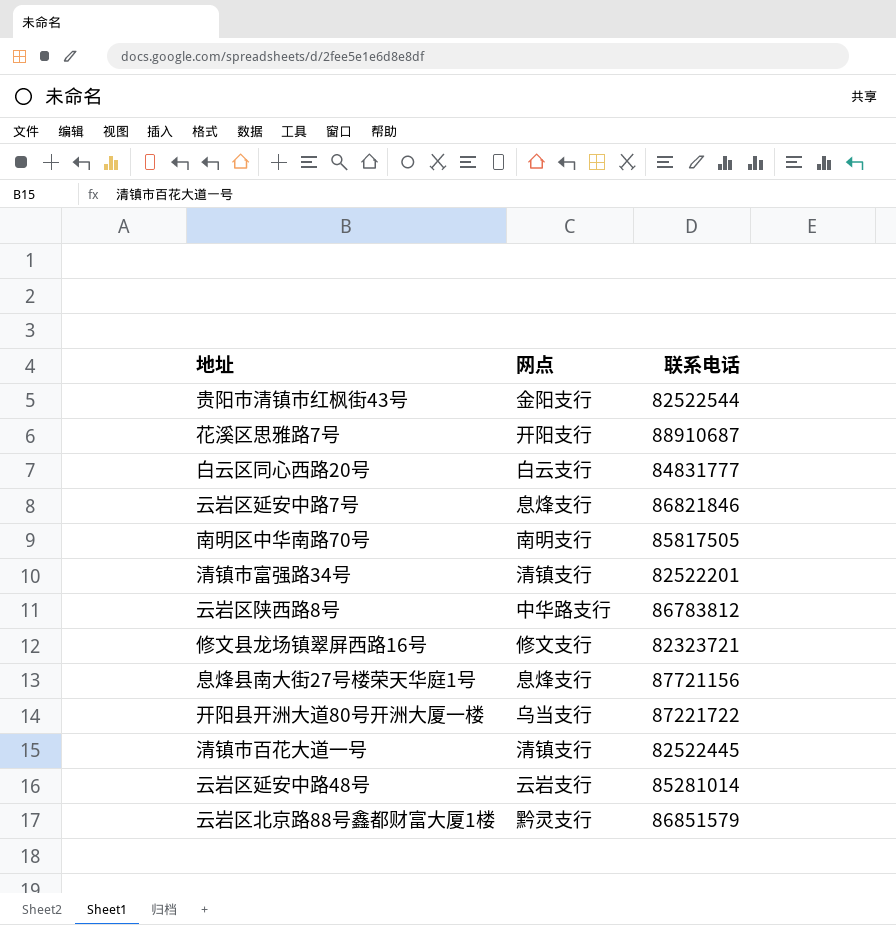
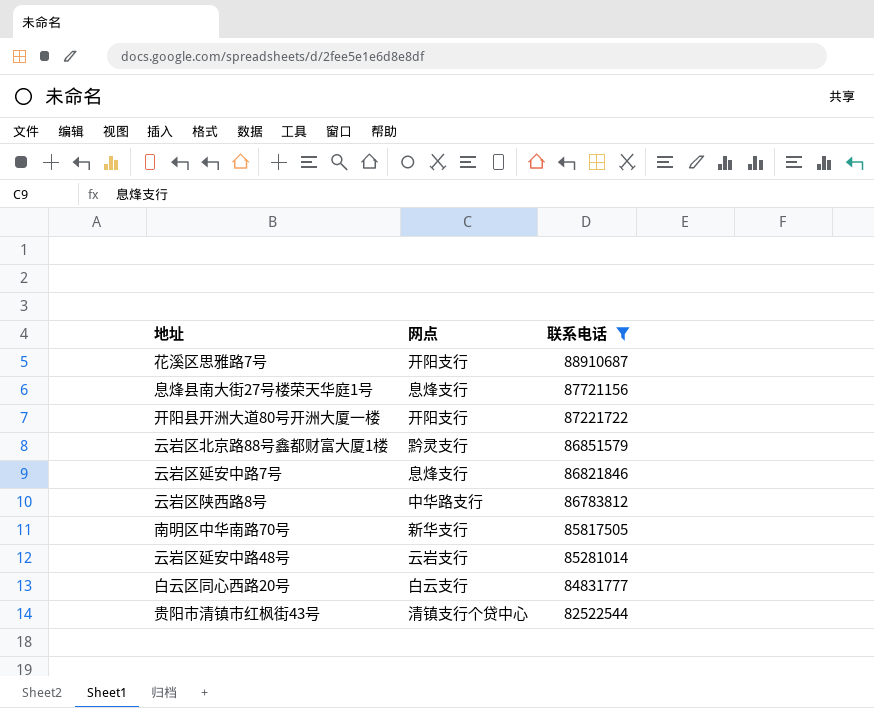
filter: none -> 联系电话 >= 82522544
row order: none -> 联系电话 descending
开阳县开洲大道80号开洲大厦一楼 | 网点: 乌当支行 -> 开阳支行
南明区中华南路70号 | 网点: 南明支行 -> 新华支行
贵阳市清镇市红枫街43号 | 网点: 金阳支行 -> 清镇支行个贷中心

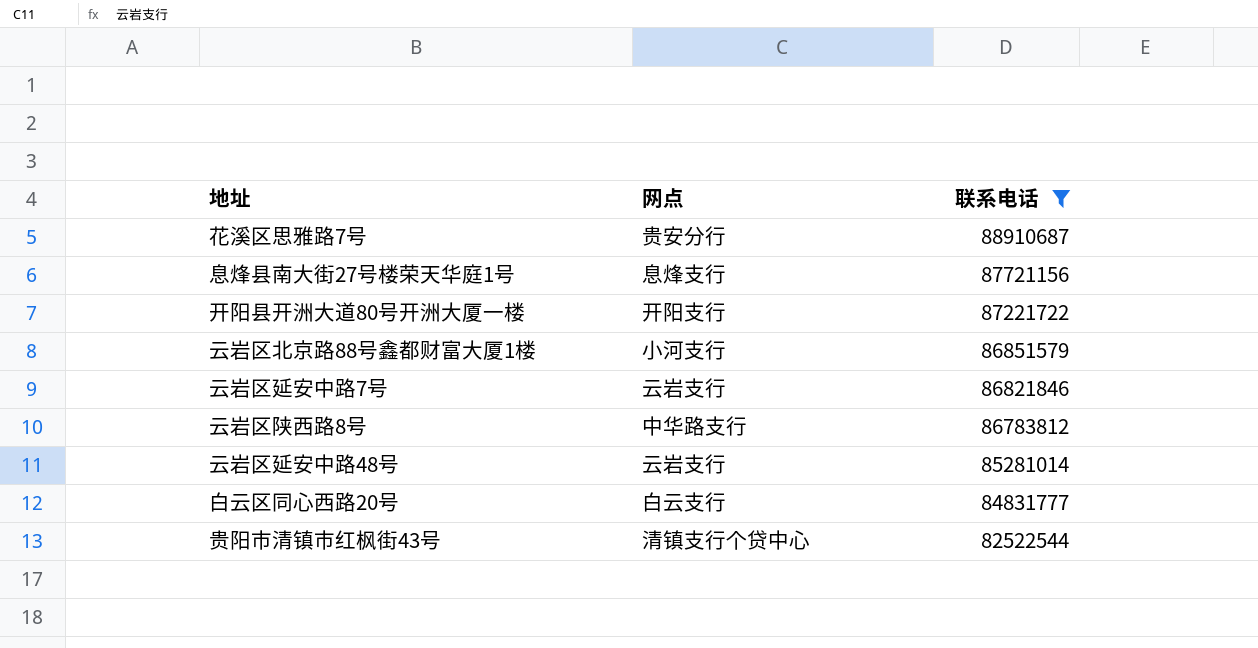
row 南明区中华南路70号: 新华支行 | 85817505 -> none
花溪区思雅路7号 | 网点: 开阳支行 -> 贵安分行
云岩区北京路88号鑫都财富大厦1楼 | 网点: 黔灵支行 -> 小河支行
云岩区延安中路7号 | 网点: 息烽支行 -> 云岩支行

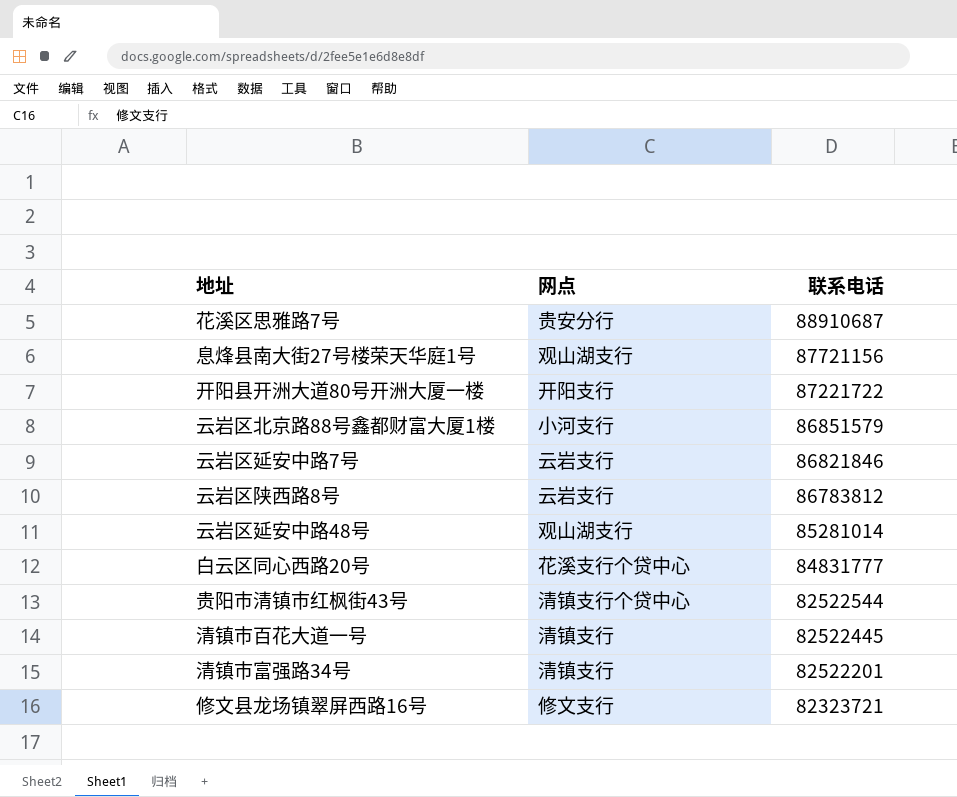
filter: 联系电话 >= 82522544 -> none
息烽县南大街27号楼荣天华庭1号 | 网点: 息烽支行 -> 观山湖支行
云岩区陕西路8号 | 网点: 中华路支行 -> 云岩支行
云岩区延安中路48号 | 网点: 云岩支行 -> 观山湖支行
白云区同心西路20号 | 网点: 白云支行 -> 花溪支行个贷中心

